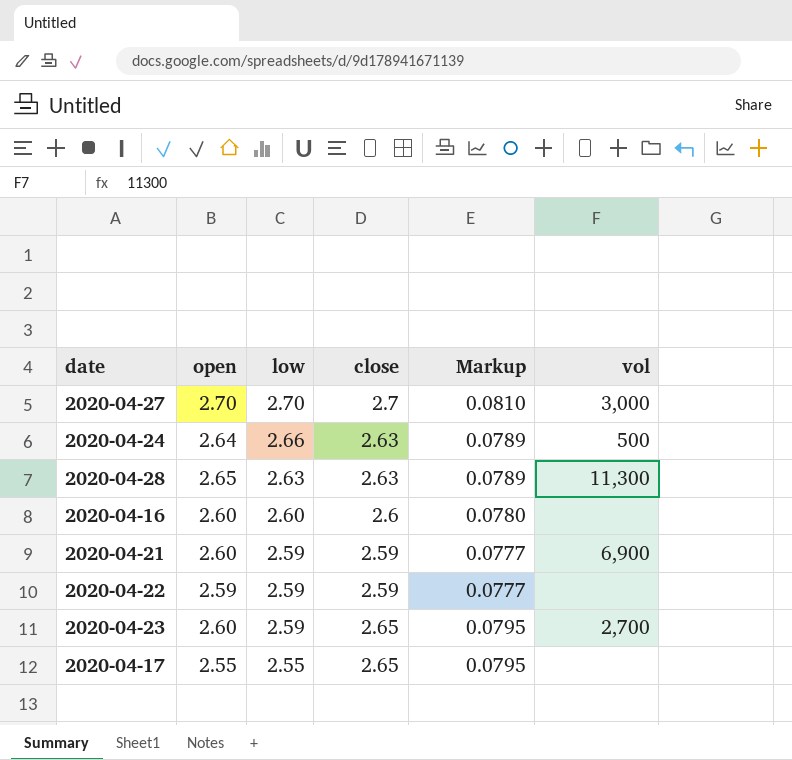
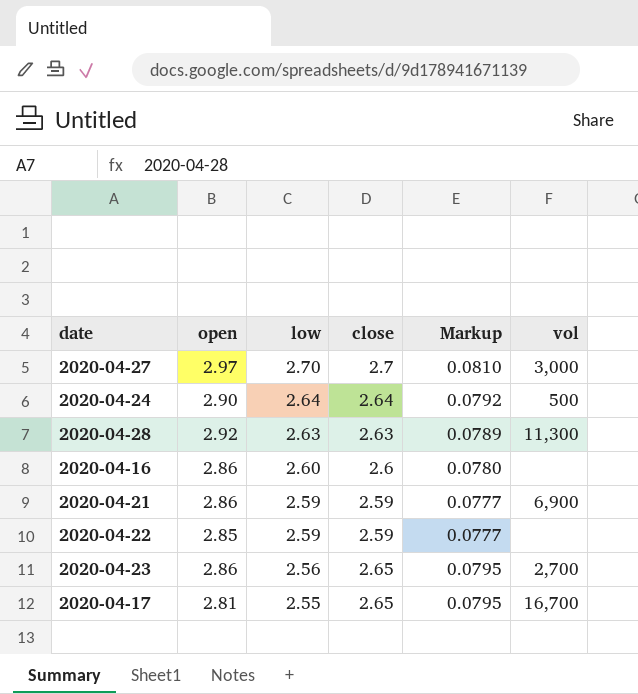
2020-04-27 | open: 2.70 -> 2.97
2020-04-24 | open: 2.64 -> 2.90
2020-04-24 | low: 2.66 -> 2.64
2020-04-24 | close: 2.63 -> 2.64
2020-04-24 | Markup: 0.0789 -> 0.0792
2020-04-28 | open: 2.65 -> 2.92
2020-04-16 | open: 2.60 -> 2.86
2020-04-21 | open: 2.60 -> 2.86
2020-04-22 | open: 2.59 -> 2.85
2020-04-23 | open: 2.60 -> 2.86
2020-04-23 | low: 2.59 -> 2.56
2020-04-17 | open: 2.55 -> 2.81
2020-04-17 | vol: none -> 16,700

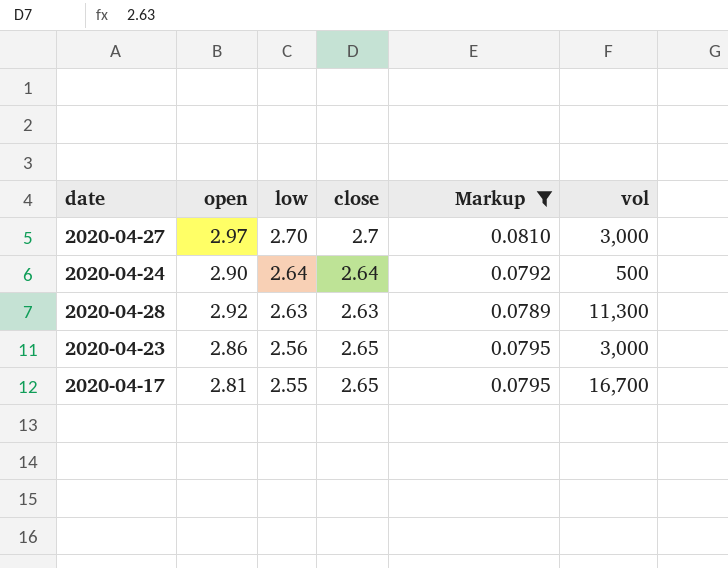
filter: none -> Markup >= 0.0789
2020-04-23 | vol: 2,700 -> 3,000

